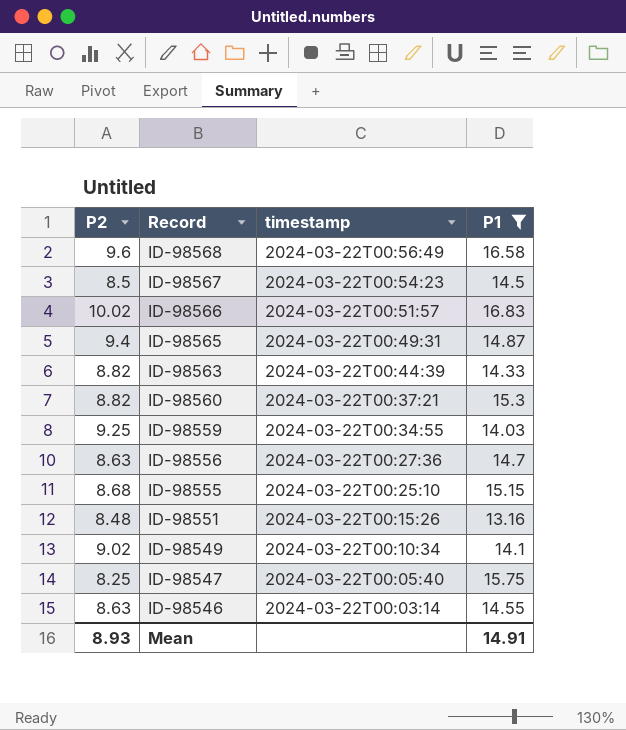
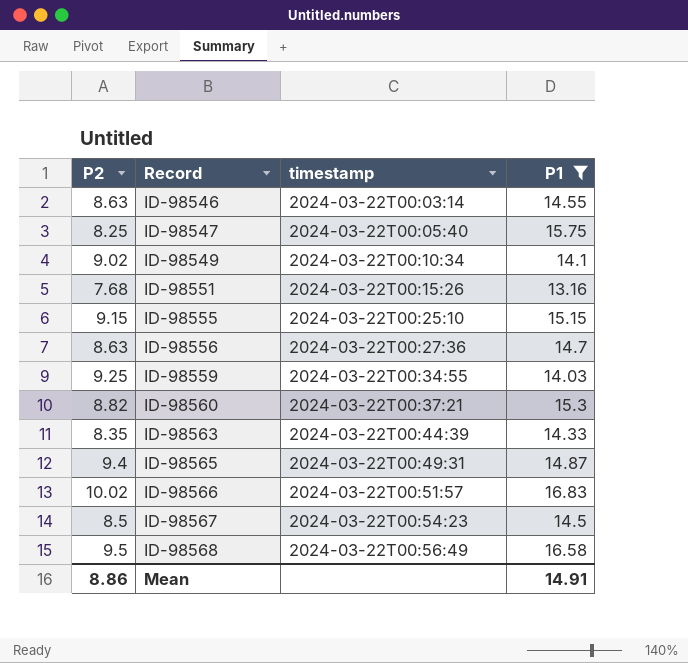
row order: Record descending -> Record ascending
ID-98551 | P2: 8.48 -> 7.68
ID-98555 | P2: 8.68 -> 9.15
ID-98563 | P2: 8.82 -> 8.35
ID-98568 | P2: 9.6 -> 9.5
Mean | P2: 8.93 -> 8.86

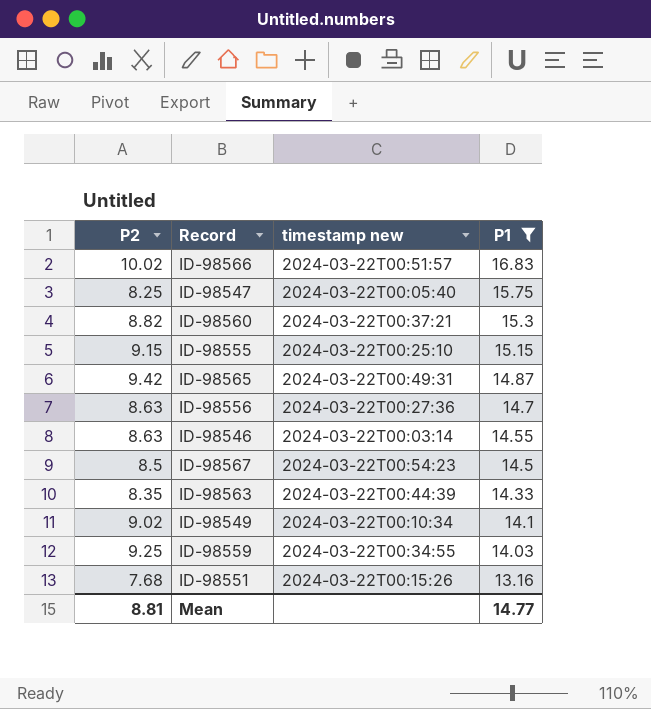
row order: Record ascending -> P1 descending
column name: timestamp -> timestamp new
row ID-98568: 9.5 | 2024-03-22T00:56:49 | 16.58 -> none
ID-98565 | P2: 9.4 -> 9.42
Mean | P2: 8.86 -> 8.81
Mean | P1: 14.91 -> 14.77

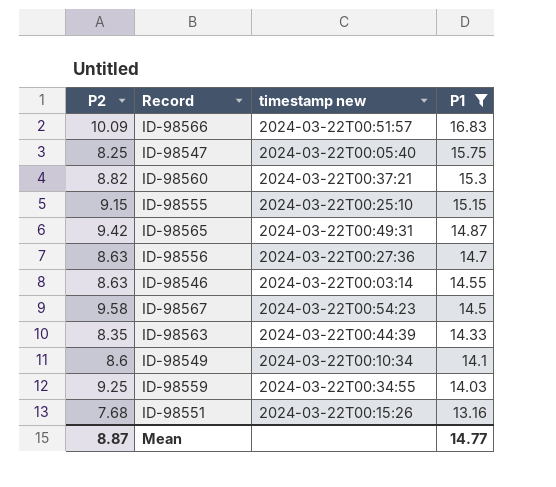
ID-98566 | P2: 10.02 -> 10.09
ID-98567 | P2: 8.5 -> 9.58
ID-98549 | P2: 9.02 -> 8.6
Mean | P2: 8.81 -> 8.87

